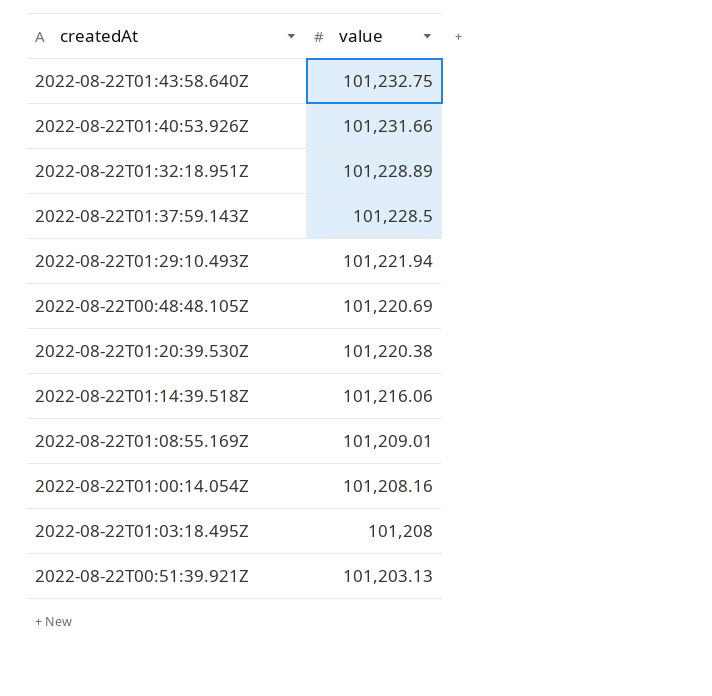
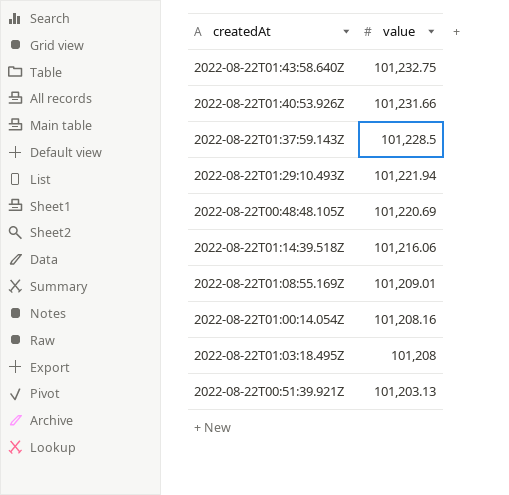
row 2022-08-22T01:32:18.951Z: 101,228.89 -> none
row 2022-08-22T01:20:39.530Z: 101,220.38 -> none

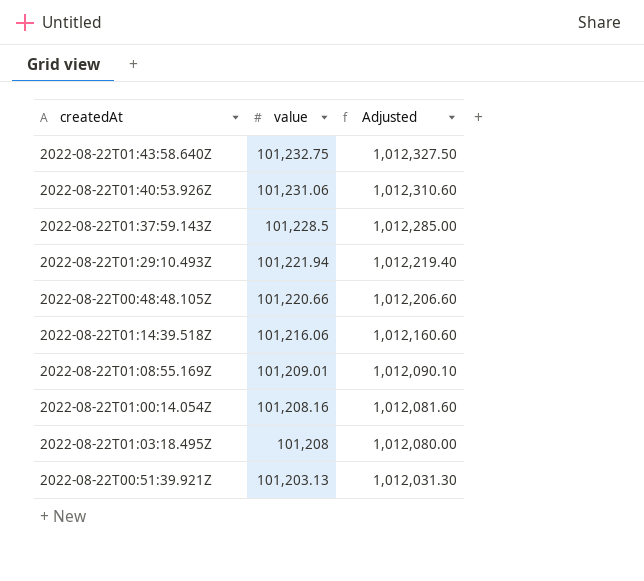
column Adjusted | formula: none -> [value] * 10
2022-08-22T01:40:53.926Z | value: 101,231.66 -> 101,231.06
2022-08-22T00:48:48.105Z | value: 101,220.69 -> 101,220.66

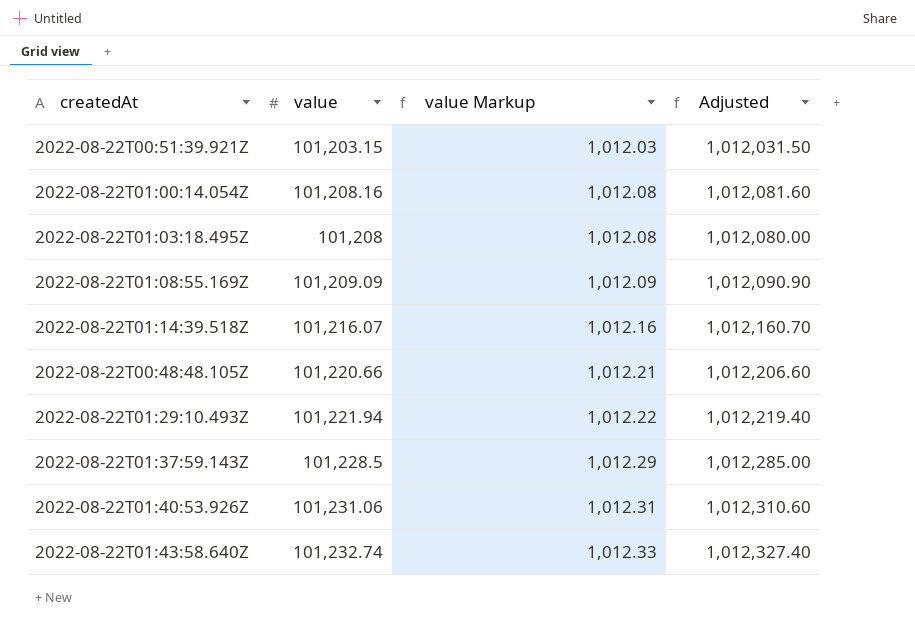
row order: value descending -> value Markup ascending
column value Markup | formula: none -> [value] * 0.01
2022-08-22T00:51:39.921Z | value: 101,203.13 -> 101,203.15
2022-08-22T00:51:39.921Z | Adjusted: 1,012,031.30 -> 1,012,031.50
2022-08-22T01:08:55.169Z | value: 101,209.01 -> 101,209.09
2022-08-22T01:08:55.169Z | Adjusted: 1,012,090.10 -> 1,012,090.90
2022-08-22T01:14:39.518Z | value: 101,216.06 -> 101,216.07
2022-08-22T01:14:39.518Z | Adjusted: 1,012,160.60 -> 1,012,160.70
2022-08-22T01:43:58.640Z | value: 101,232.75 -> 101,232.74
2022-08-22T01:43:58.640Z | Adjusted: 1,012,327.50 -> 1,012,327.40

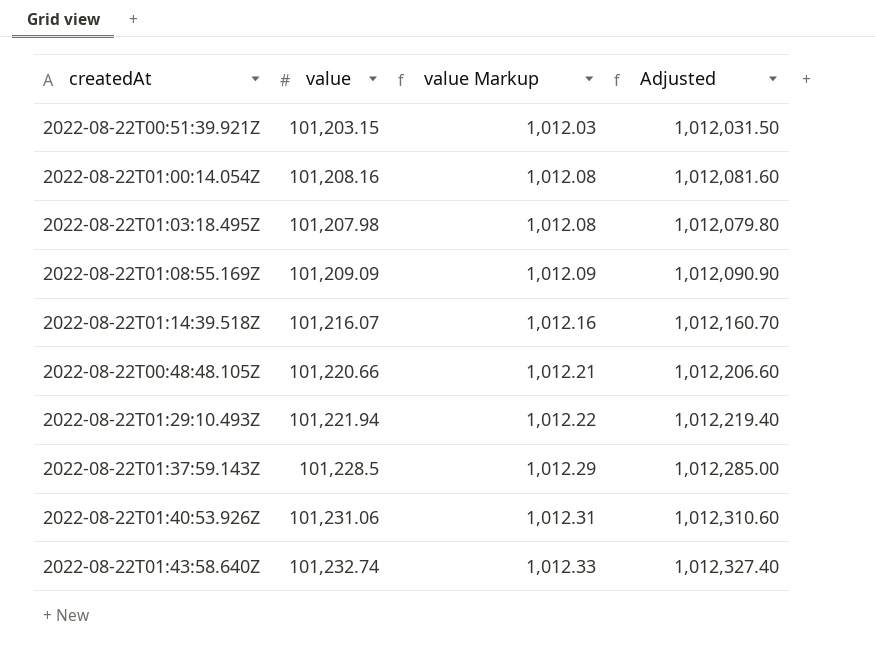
2022-08-22T01:03:18.495Z | value: 101,208 -> 101,207.98
2022-08-22T01:03:18.495Z | Adjusted: 1,012,080.00 -> 1,012,079.80

